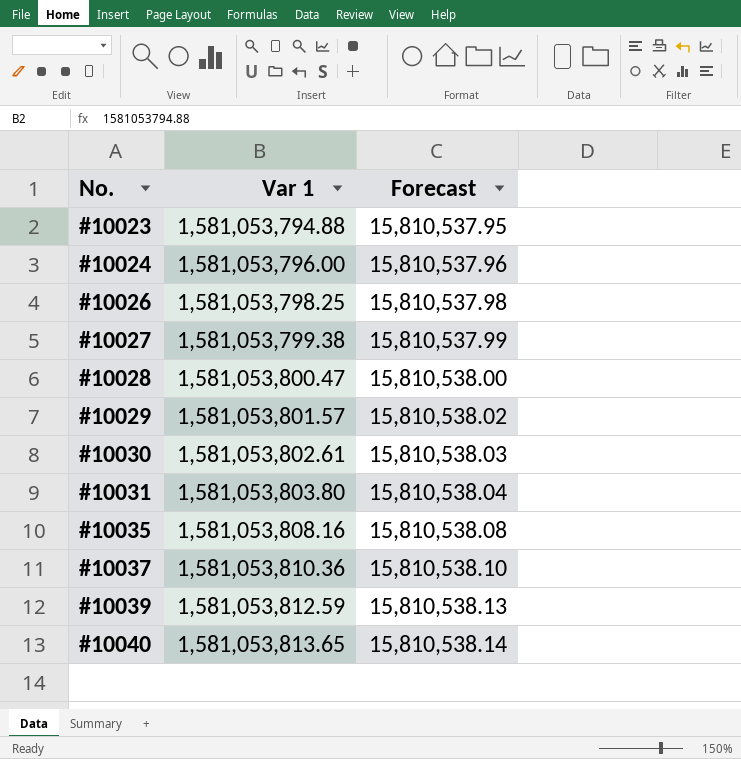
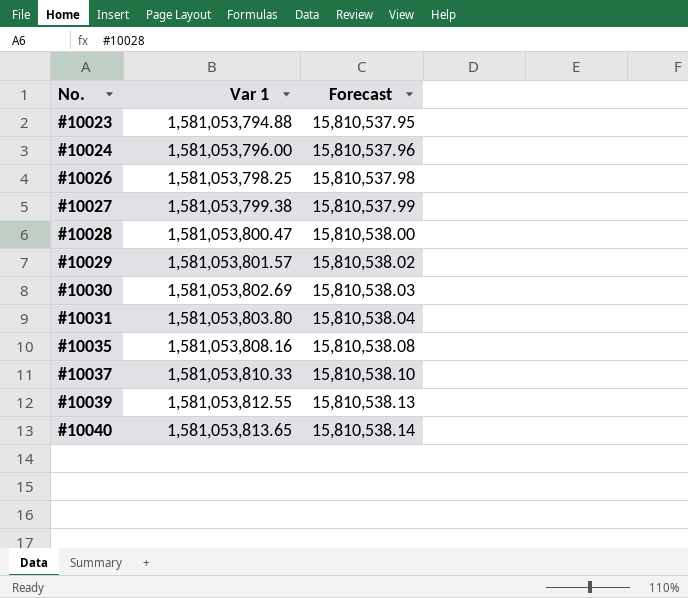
#10030 | Var 1: 1,581,053,802.61 -> 1,581,053,802.69
#10037 | Var 1: 1,581,053,810.36 -> 1,581,053,810.33
#10039 | Var 1: 1,581,053,812.59 -> 1,581,053,812.55

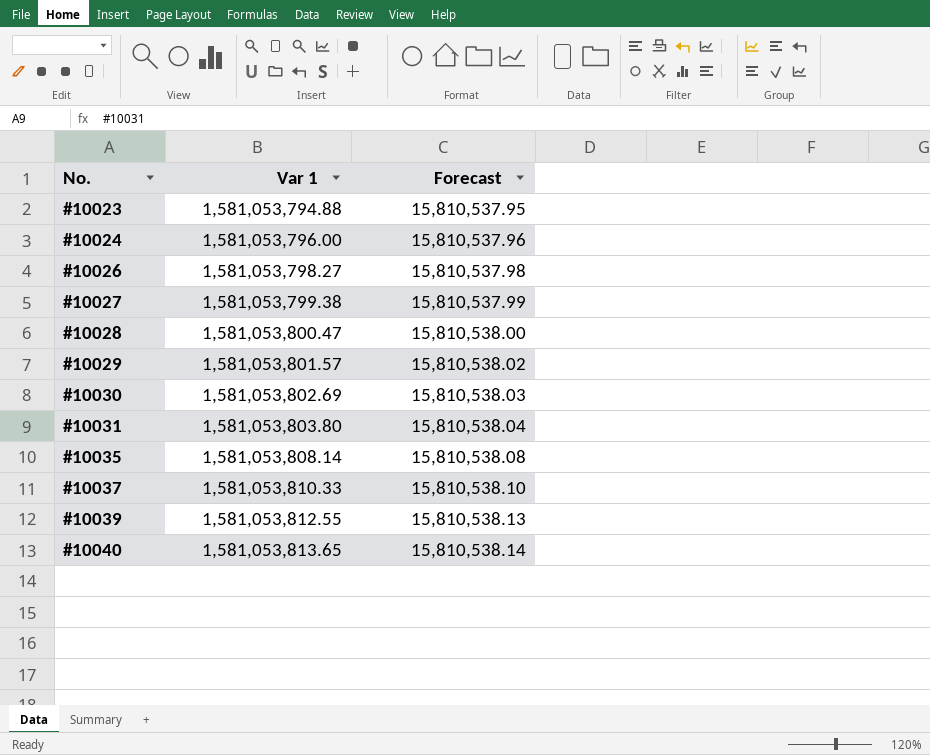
#10026 | Var 1: 1,581,053,798.25 -> 1,581,053,798.27
#10035 | Var 1: 1,581,053,808.16 -> 1,581,053,808.14

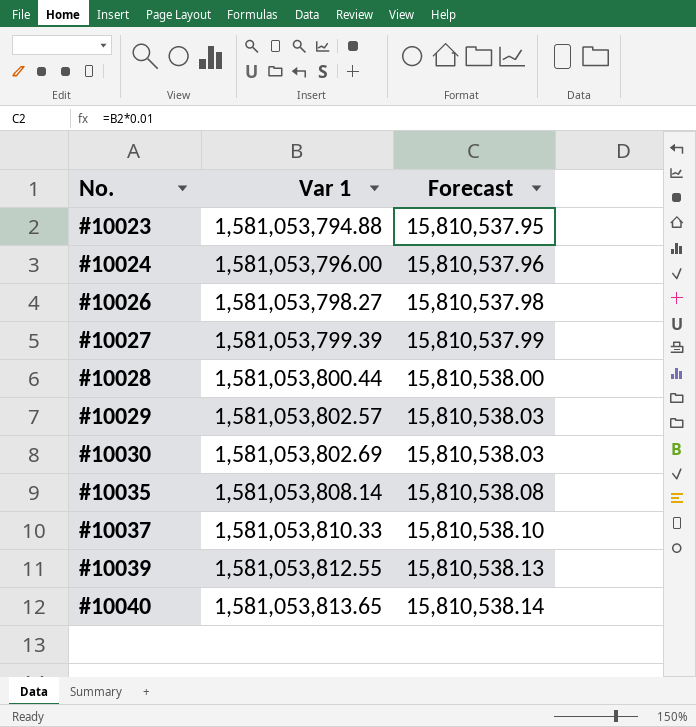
row #10031: 1,581,053,803.80 | 15,810,538.04 -> none
#10027 | Var 1: 1,581,053,799.38 -> 1,581,053,799.39
#10028 | Var 1: 1,581,053,800.47 -> 1,581,053,800.44
#10029 | Var 1: 1,581,053,801.57 -> 1,581,053,802.57
#10029 | Forecast: 15,810,538.02 -> 15,810,538.03

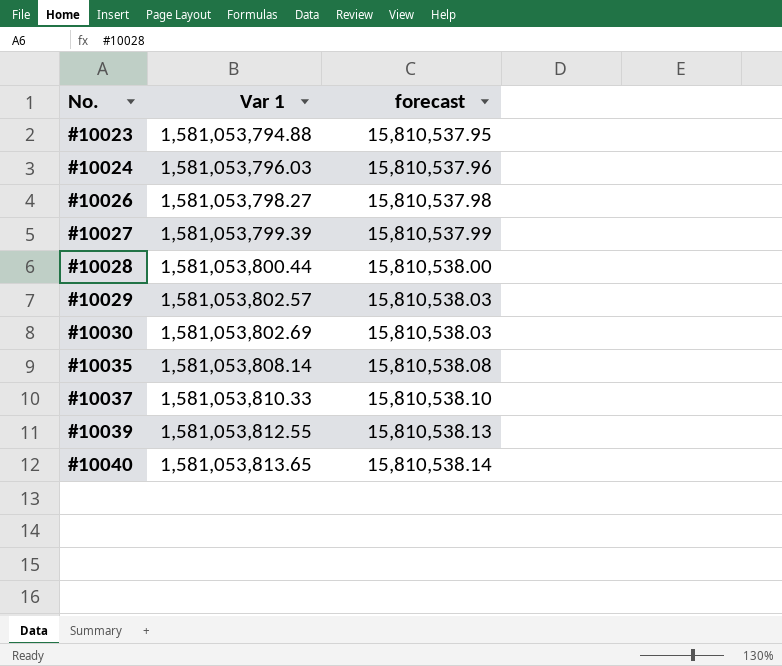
column name: Forecast -> forecast
#10024 | Var 1: 1,581,053,796.00 -> 1,581,053,796.03

